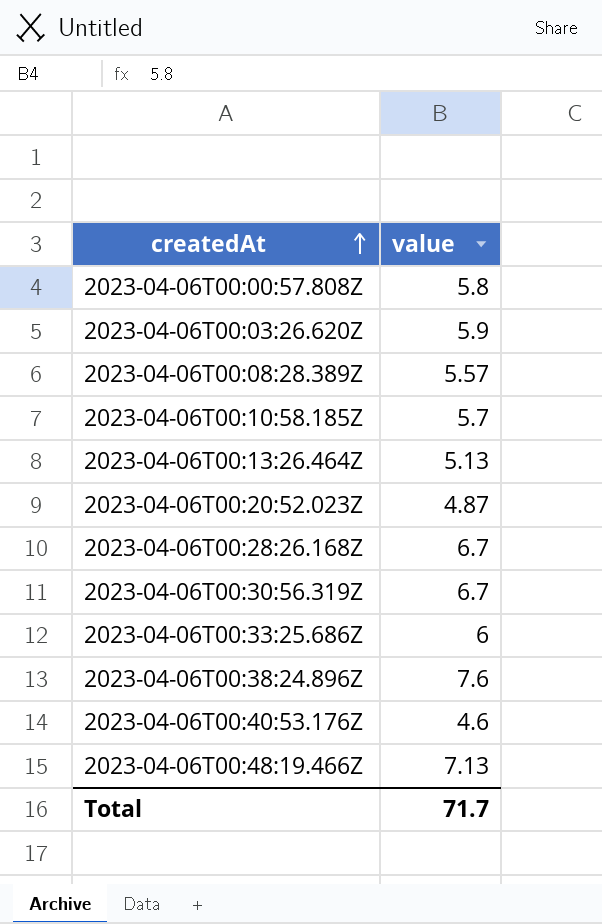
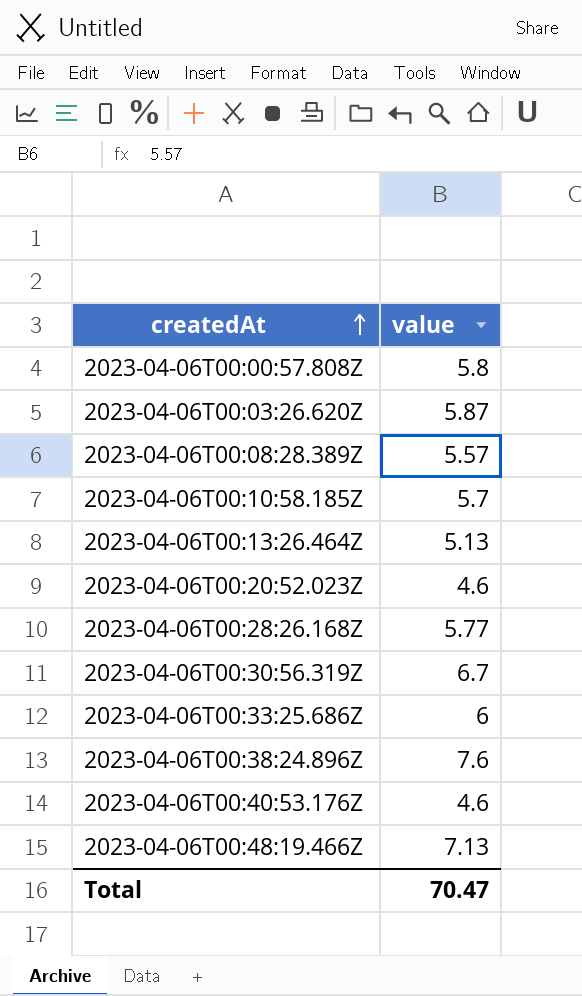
2023-04-06T00:03:26.620Z | value: 5.9 -> 5.87
2023-04-06T00:20:52.023Z | value: 4.87 -> 4.6
2023-04-06T00:28:26.168Z | value: 6.7 -> 5.77
Total | value: 71.7 -> 70.47

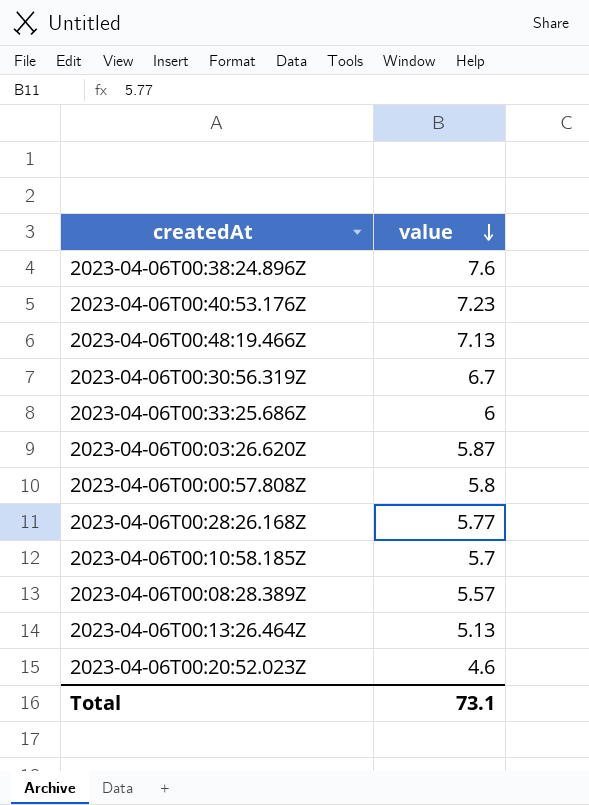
row order: createdAt ascending -> value descending
2023-04-06T00:40:53.176Z | value: 4.6 -> 7.23
Total | value: 70.47 -> 73.1

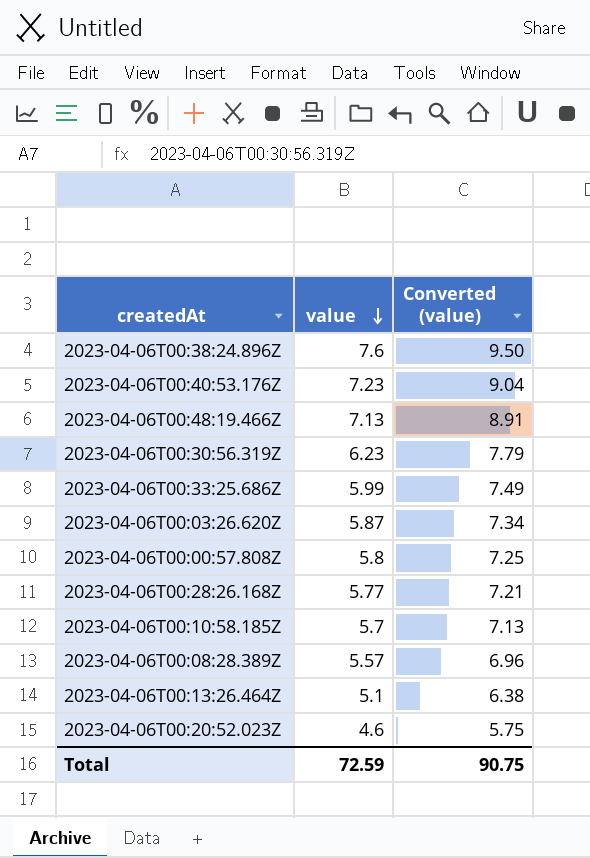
column Converted (value) | formula: none -> [value] * 1.25
2023-04-06T00:30:56.319Z | value: 6.7 -> 6.23
2023-04-06T00:33:25.686Z | value: 6 -> 5.99
2023-04-06T00:13:26.464Z | value: 5.13 -> 5.1
Total | value: 73.1 -> 72.59

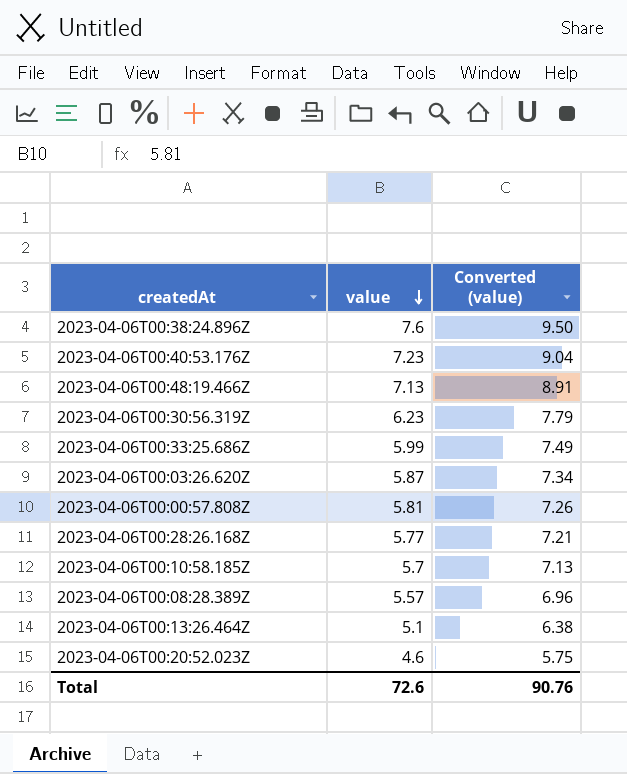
2023-04-06T00:00:57.808Z | value: 5.8 -> 5.81
2023-04-06T00:00:57.808Z | Converted (value): 7.25 -> 7.26
Total | value: 72.59 -> 72.6
Total | Converted (value): 90.75 -> 90.76

